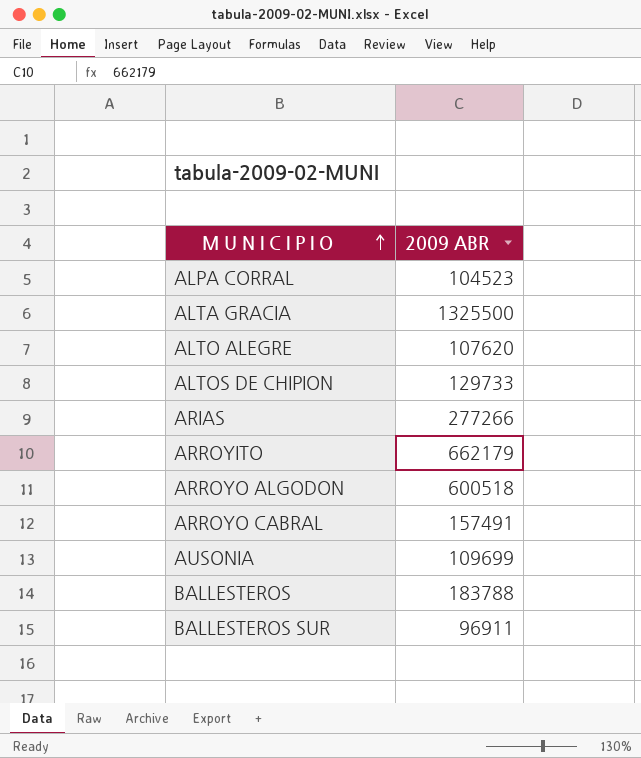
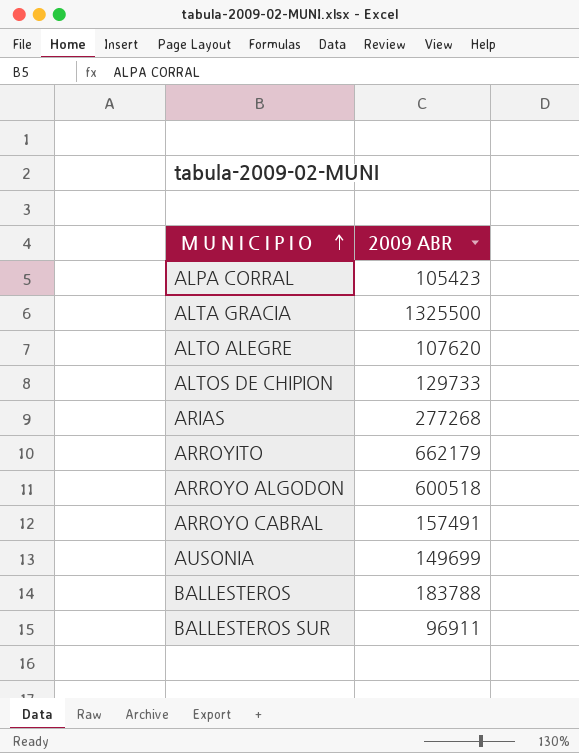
ALPA CORRAL | 2009 ABR: 104523 -> 105423
ARIAS | 2009 ABR: 277266 -> 277268
AUSONIA | 2009 ABR: 109699 -> 149699

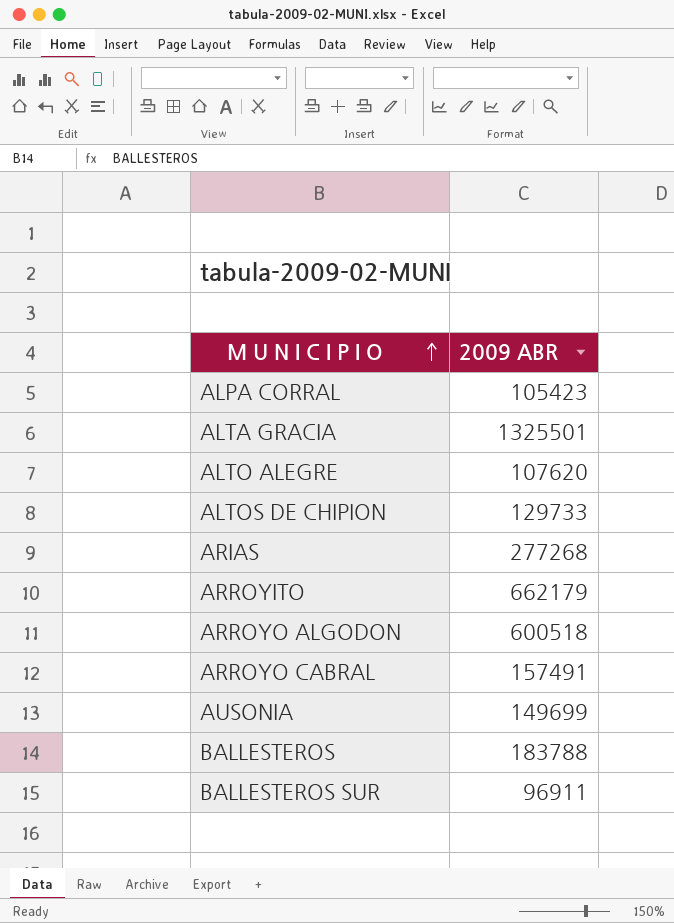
ALTA GRACIA | 2009 ABR: 1325500 -> 1325501

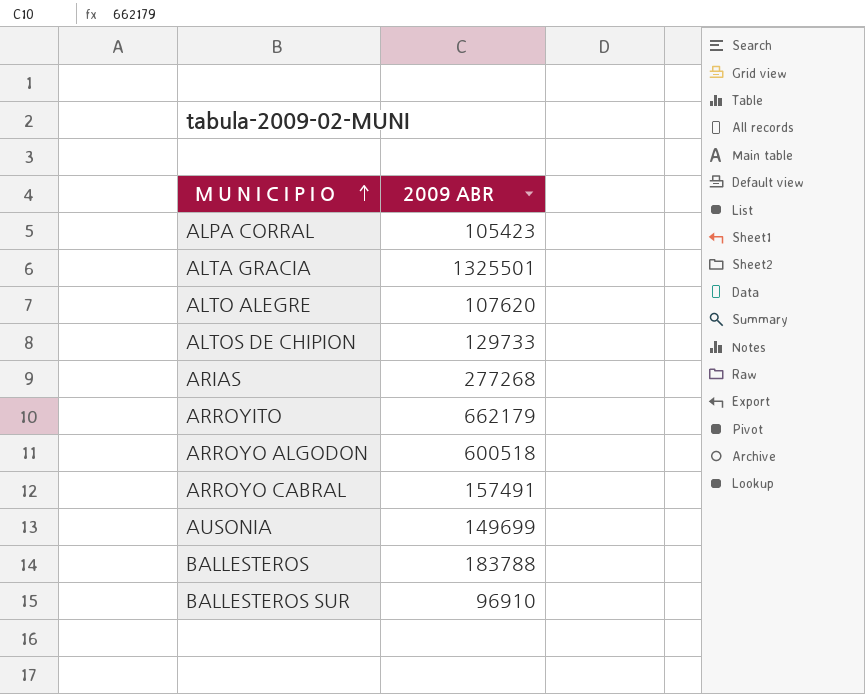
BALLESTEROS SUR | 2009 ABR: 96911 -> 96910

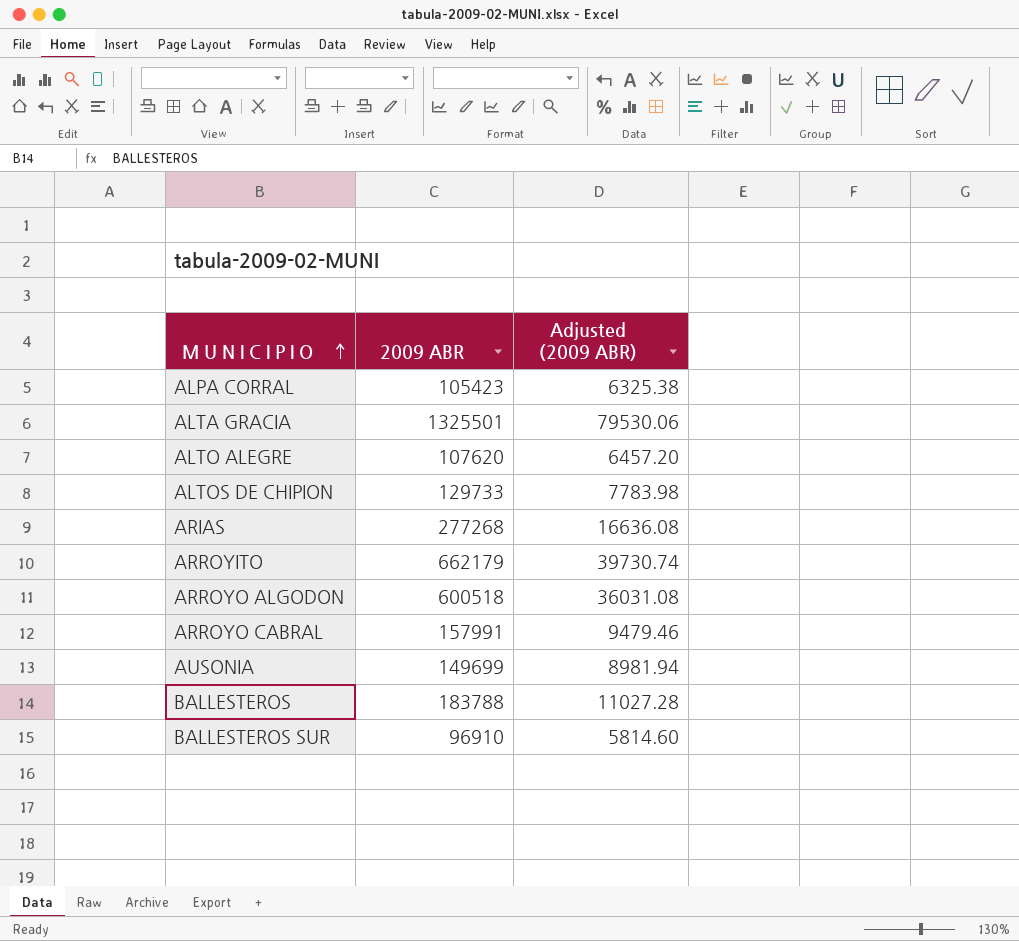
column Adjusted (2009 ABR) | formula: none -> [2009 ABR] * 0.06
ARROYO CABRAL | 2009 ABR: 157491 -> 157991

